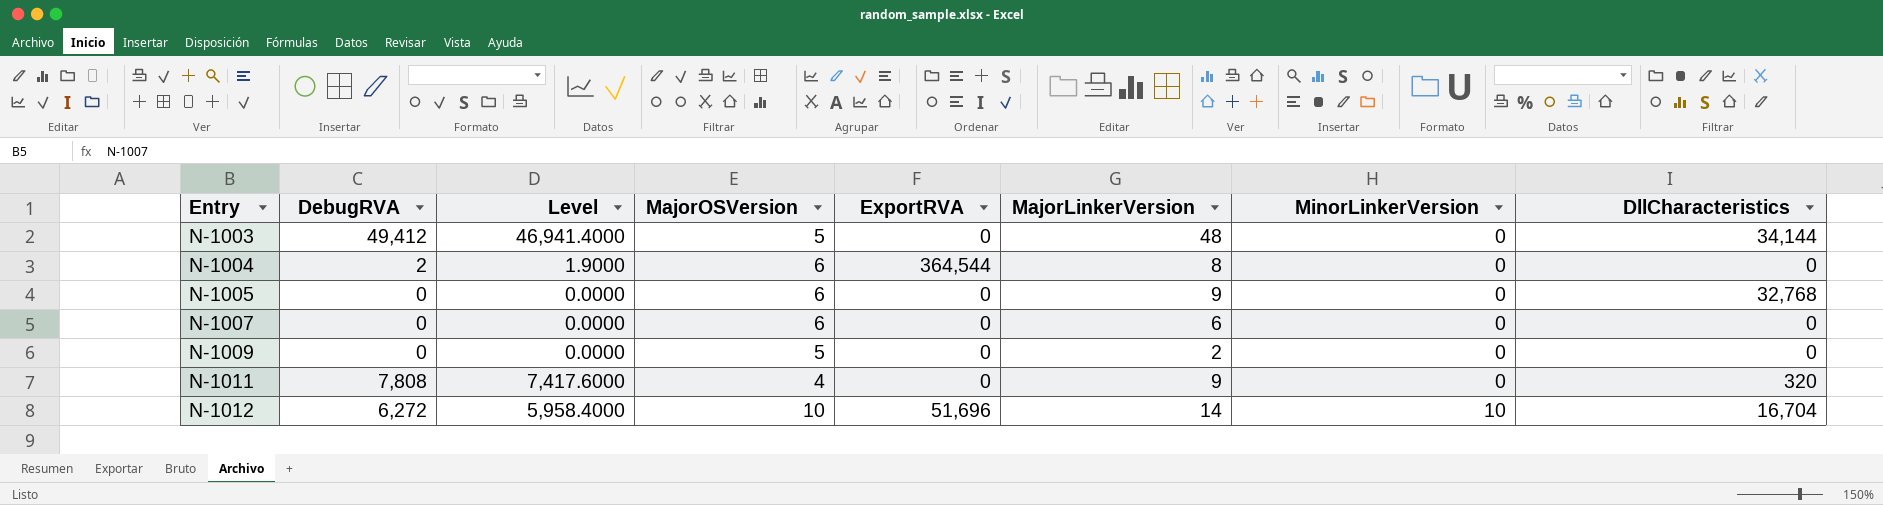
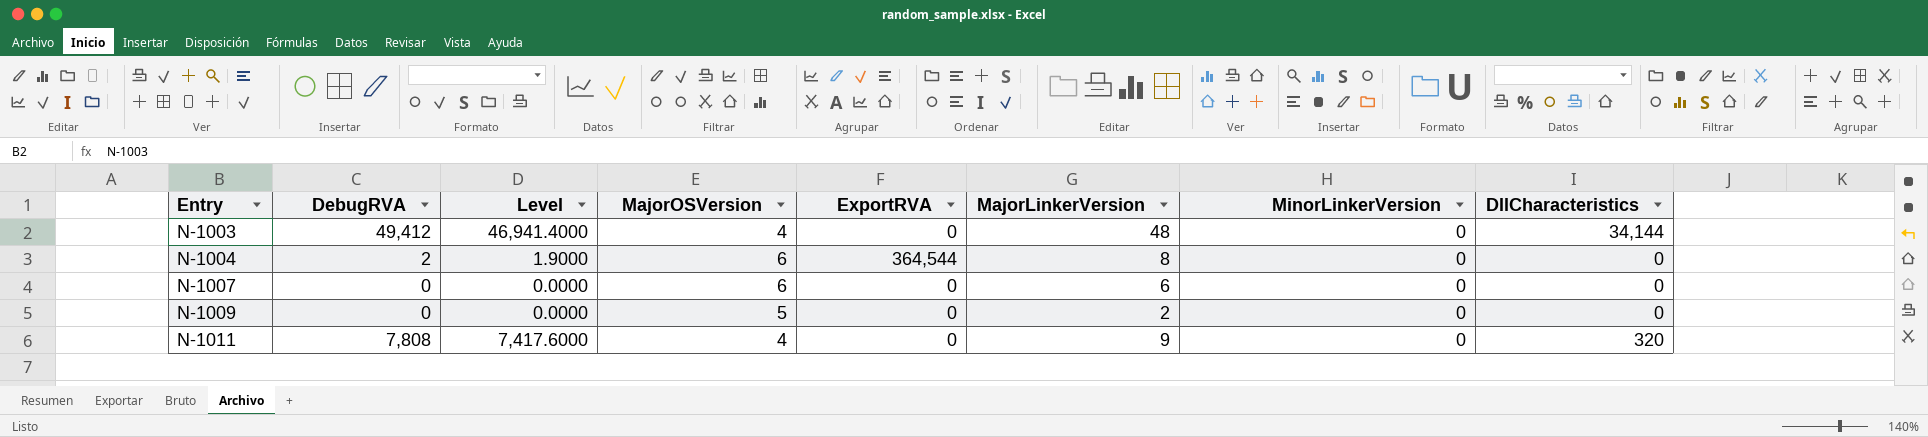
row N-1005: 0 | 0.0000 | 6 | 0 | 9 | 0 | 32,768 -> none
row N-1012: 6,272 | 5,958.4000 | 10 | 51,696 | 14 | 10 | 16,704 -> none
N-1003 | MajorOSVersion: 5 -> 4

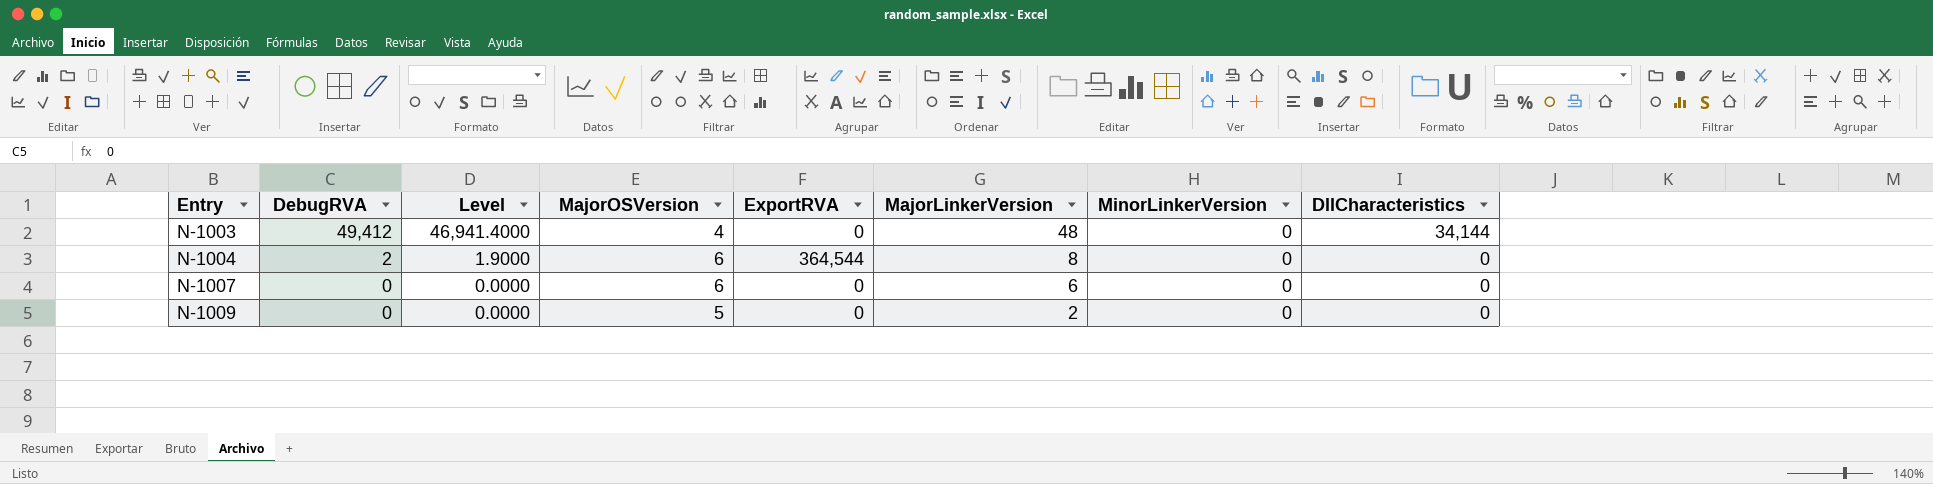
row N-1011: 7,808 | 7,417.6000 | 4 | 0 | 9 | 0 | 320 -> none

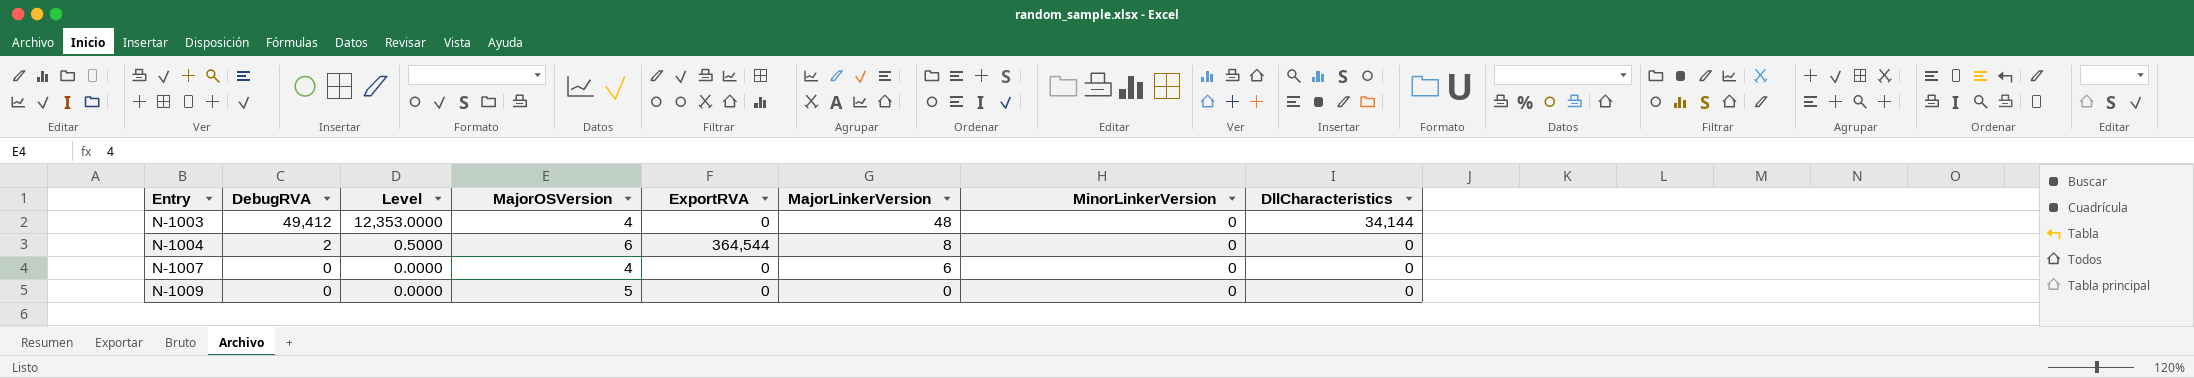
column Level | formula: [DebugRVA] * 0.95 -> [DebugRVA] * 0.25
N-1007 | MajorOSVersion: 6 -> 4
N-1009 | MajorLinkerVersion: 2 -> 0

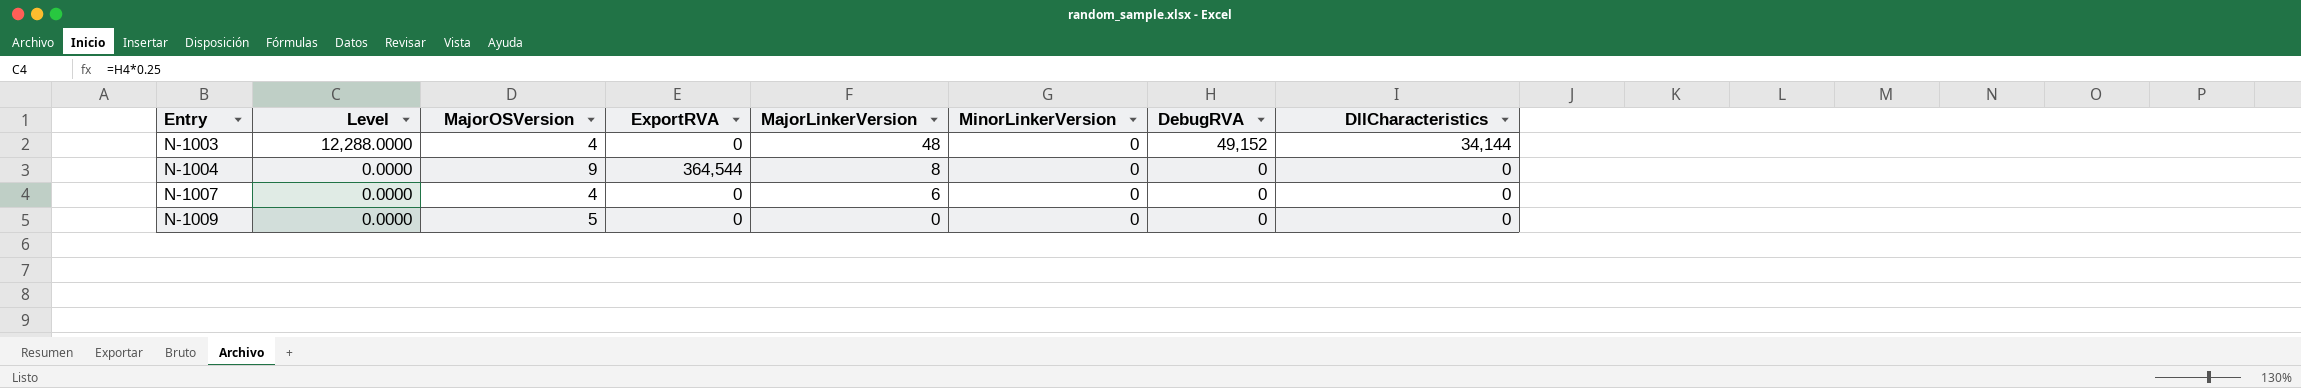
column DebugRVA | position: 2 -> 7
N-1003 | Level: 12,353.0000 -> 12,288.0000
N-1003 | DebugRVA: 49,412 -> 49,152
N-1004 | Level: 0.5000 -> 0.0000
N-1004 | MajorOSVersion: 6 -> 9
N-1004 | DebugRVA: 2 -> 0

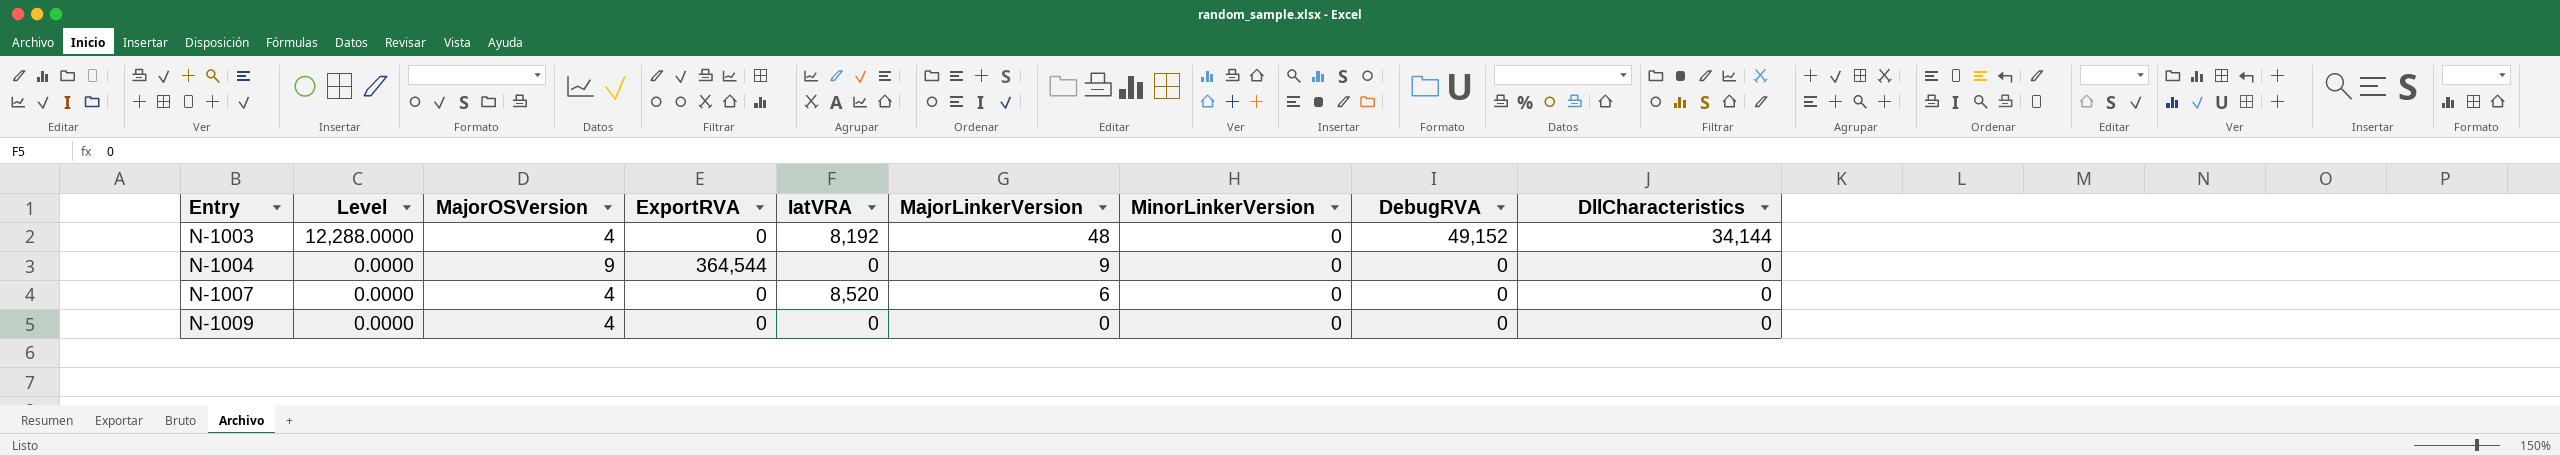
column IatVRA | position: none -> 5
N-1004 | MajorLinkerVersion: 8 -> 9
N-1009 | MajorOSVersion: 5 -> 4

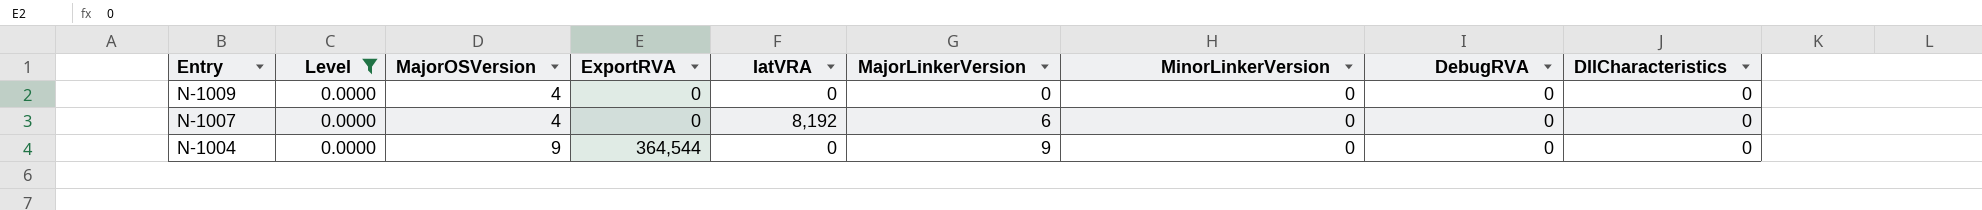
filter: none -> Level = 0.0000
row order: Entry ascending -> Entry descending
N-1007 | IatVRA: 8,520 -> 8,192

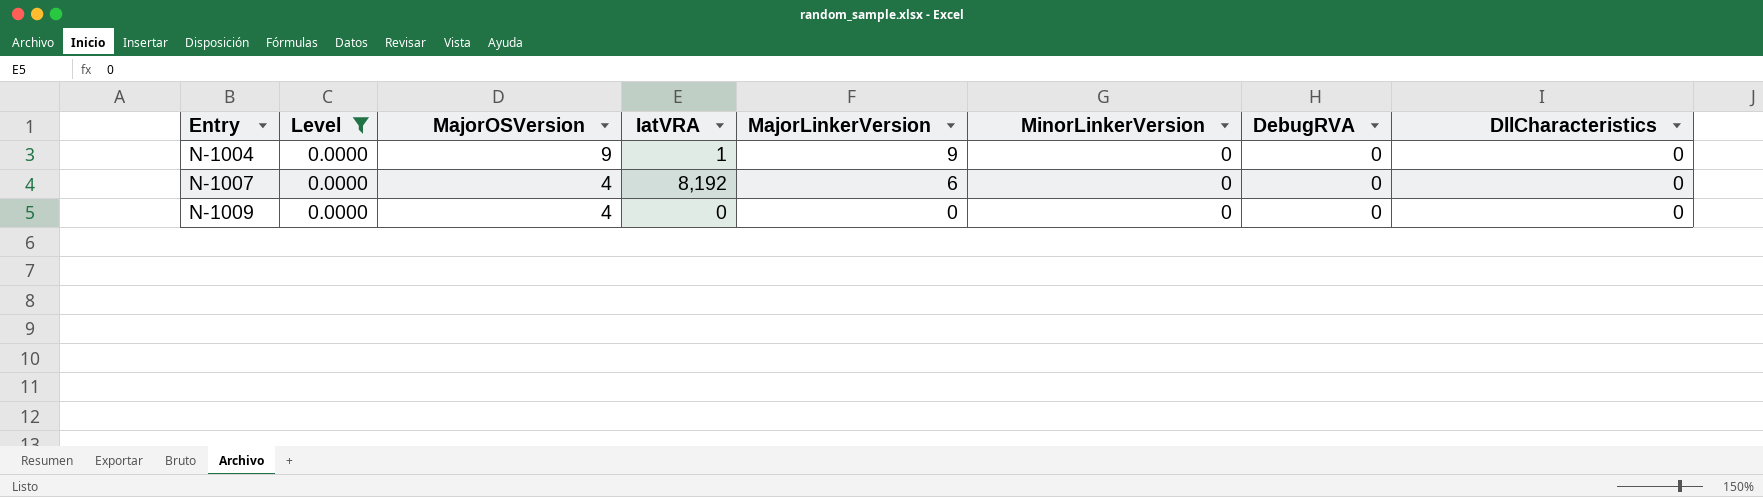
row order: Entry descending -> Entry ascending
column ExportRVA | position: 4 -> none
N-1004 | IatVRA: 0 -> 1

